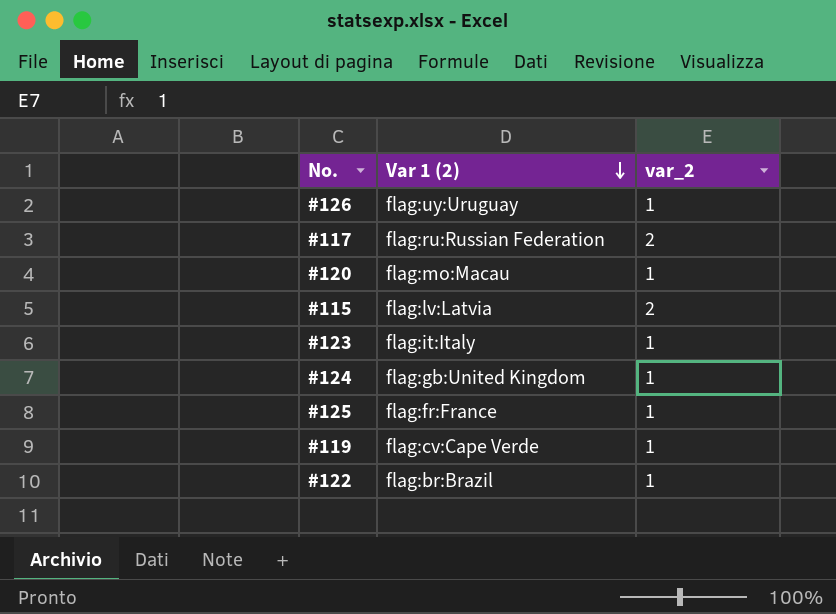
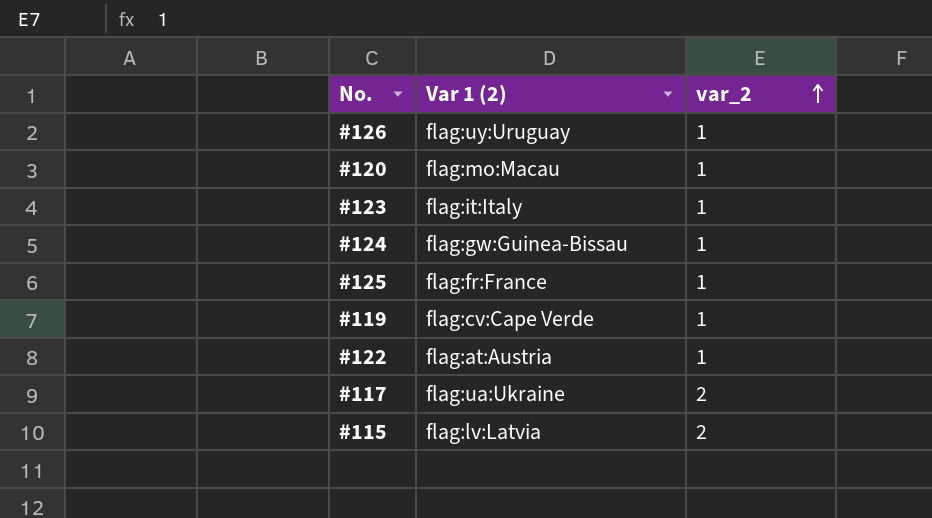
row order: Var 1 (2) descending -> var_2 ascending
#124 | Var 1 (2): flag:gb:United Kingdom -> flag:gw:Guinea-Bissau
#122 | Var 1 (2): flag:br:Brazil -> flag:at:Austria
#117 | Var 1 (2): flag:ru:Russian Federation -> flag:ua:Ukraine

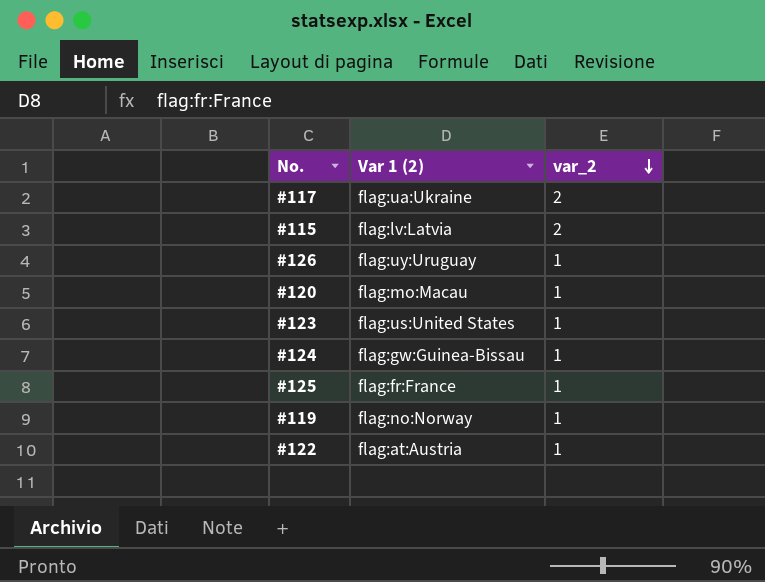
row order: var_2 ascending -> var_2 descending
#123 | Var 1 (2): flag:it:Italy -> flag:us:United States
#119 | Var 1 (2): flag:cv:Cape Verde -> flag:no:Norway

